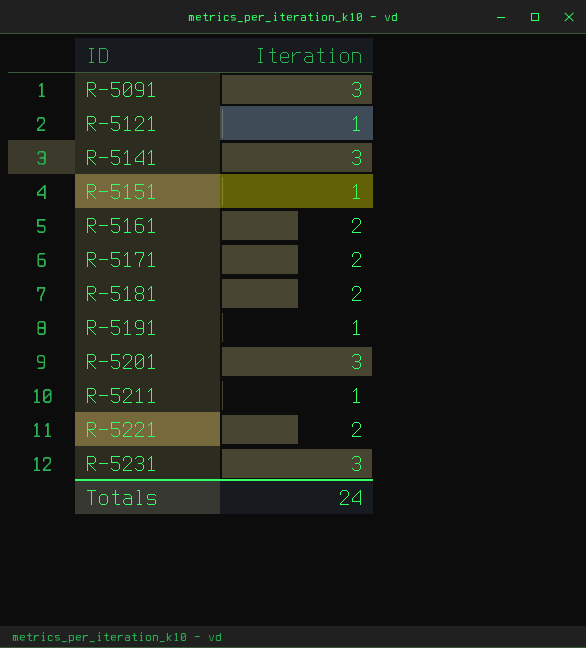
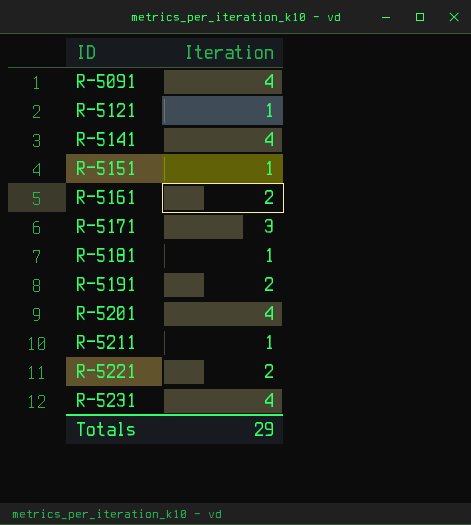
R-5091 | Iteration: 3 -> 4
R-5141 | Iteration: 3 -> 4
R-5171 | Iteration: 2 -> 3
R-5181 | Iteration: 2 -> 1
R-5191 | Iteration: 1 -> 2
R-5201 | Iteration: 3 -> 4
R-5231 | Iteration: 3 -> 4
Totals | Iteration: 24 -> 29

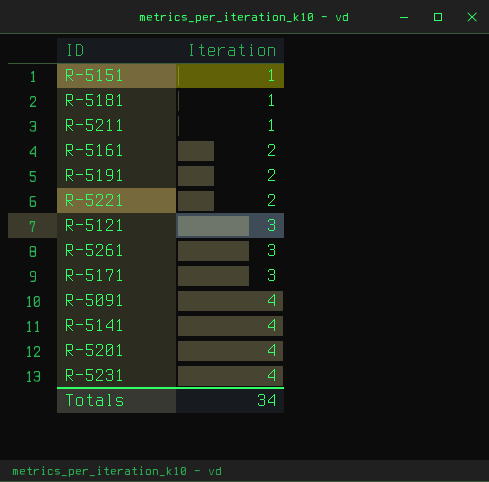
row order: ID ascending -> Iteration ascending
R-5121 | Iteration: 1 -> 3
row R-5261: none -> 3
Totals | Iteration: 29 -> 34

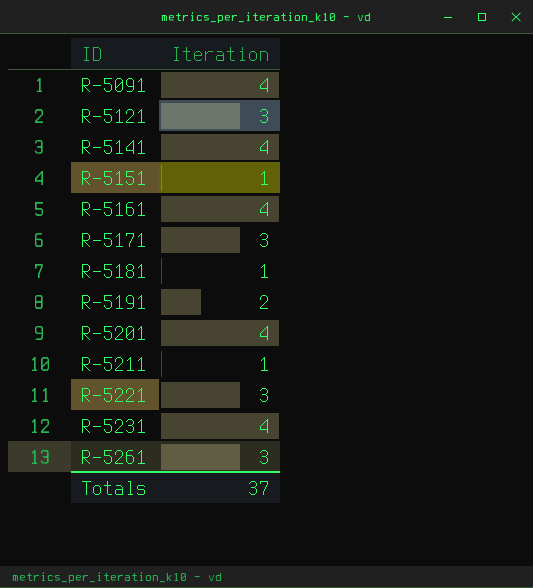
row order: Iteration ascending -> ID ascending
R-5161 | Iteration: 2 -> 4
R-5221 | Iteration: 2 -> 3
Totals | Iteration: 34 -> 37

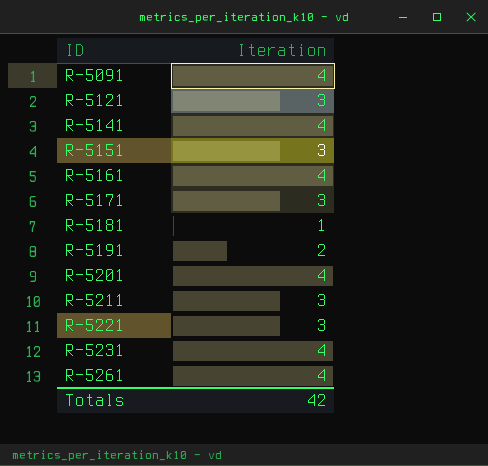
R-5151 | Iteration: 1 -> 3
R-5211 | Iteration: 1 -> 3
R-5261 | Iteration: 3 -> 4
Totals | Iteration: 37 -> 42

